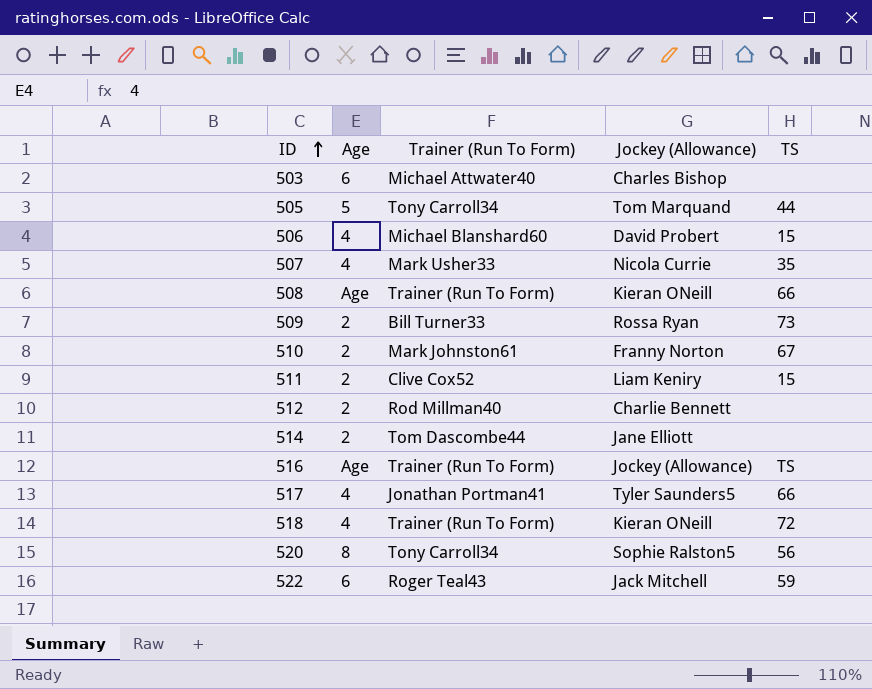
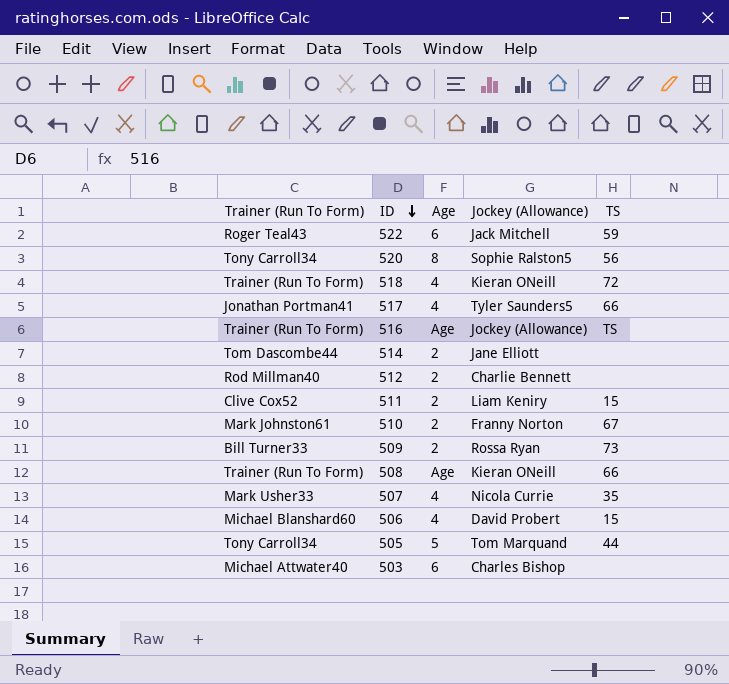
row order: ID ascending -> ID descending
column Trainer (Run To Form) | position: 3 -> 1

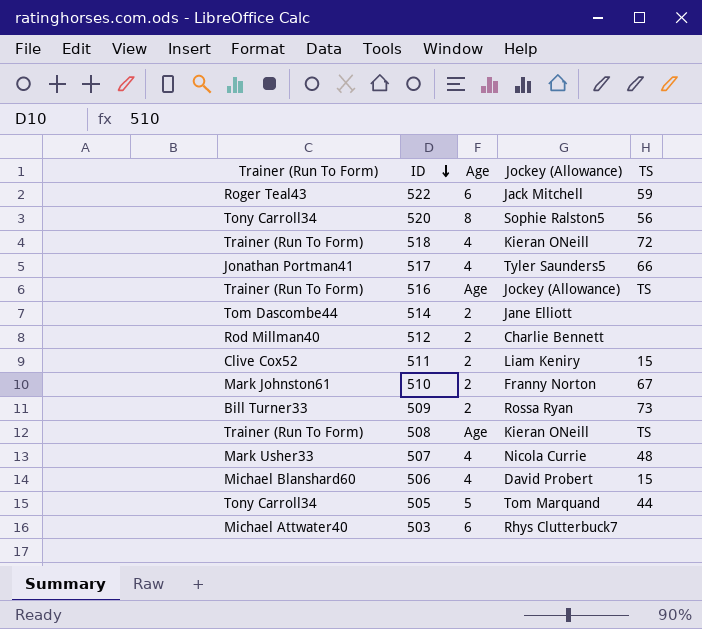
508 | TS: 66 -> TS
507 | TS: 35 -> 48
503 | Jockey (Allowance): Charles Bishop -> Rhys Clutterbuck7

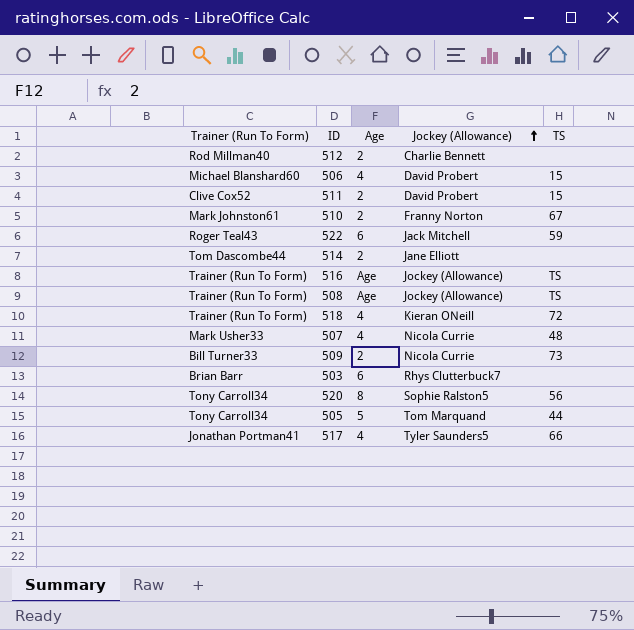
row order: ID descending -> Jockey (Allowance) ascending
511 | Jockey (Allowance): Liam Keniry -> David Probert
508 | Jockey (Allowance): Kieran ONeill -> Jockey (Allowance)
509 | Jockey (Allowance): Rossa Ryan -> Nicola Currie
503 | Trainer (Run To Form): Michael Attwater40 -> Brian Barr

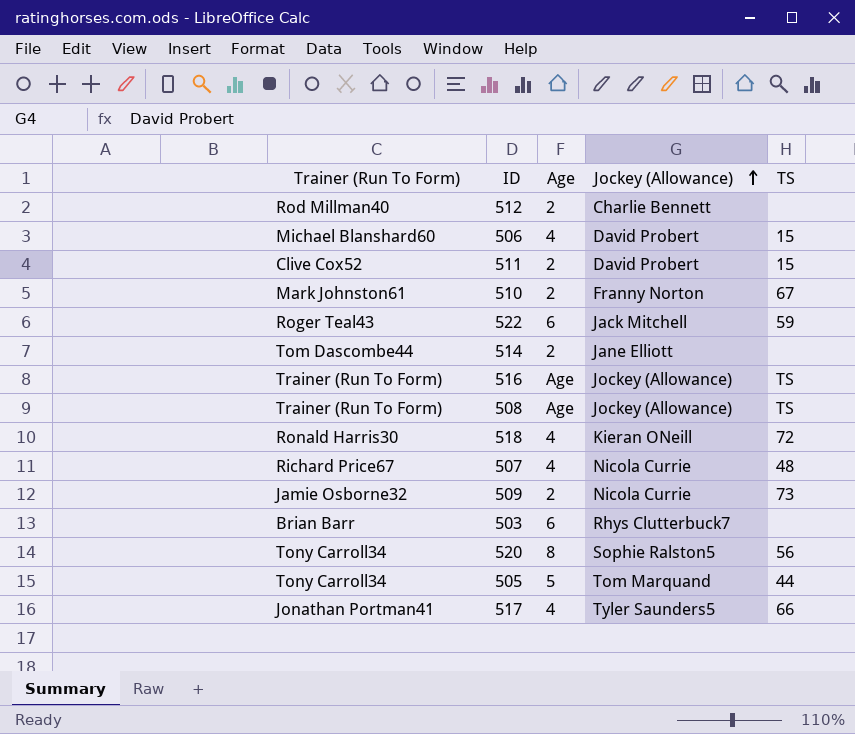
518 | Trainer (Run To Form): Trainer (Run To Form) -> Ronald Harris30
507 | Trainer (Run To Form): Mark Usher33 -> Richard Price67
509 | Trainer (Run To Form): Bill Turner33 -> Jamie Osborne32

